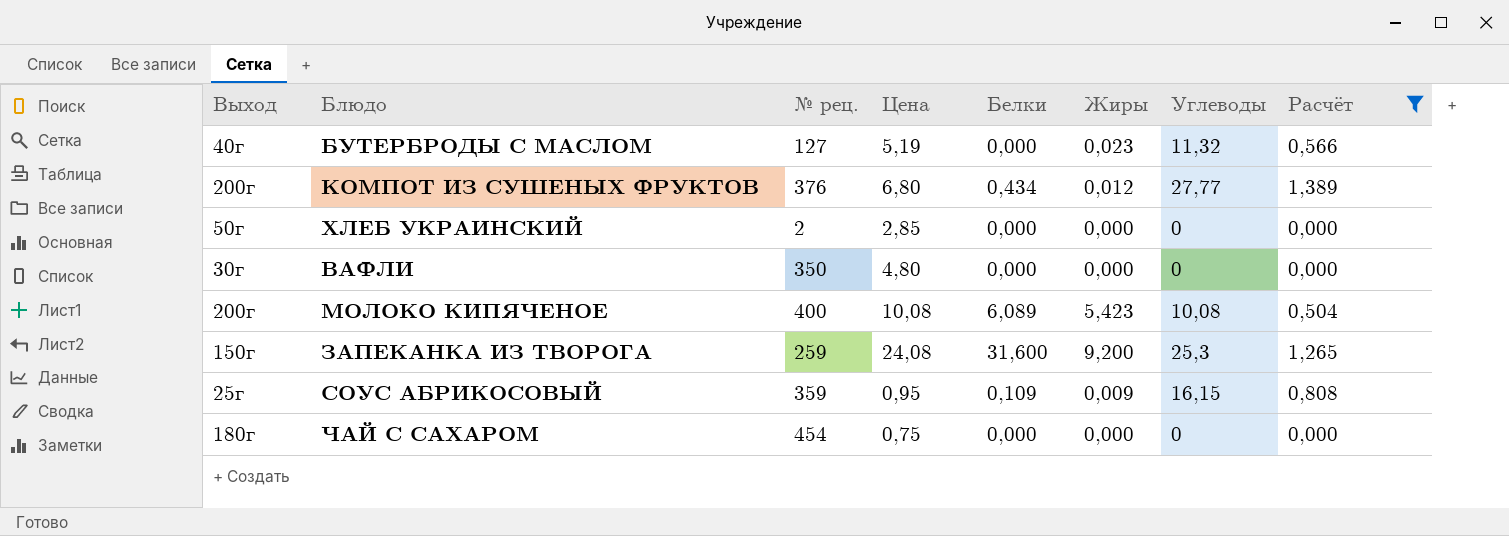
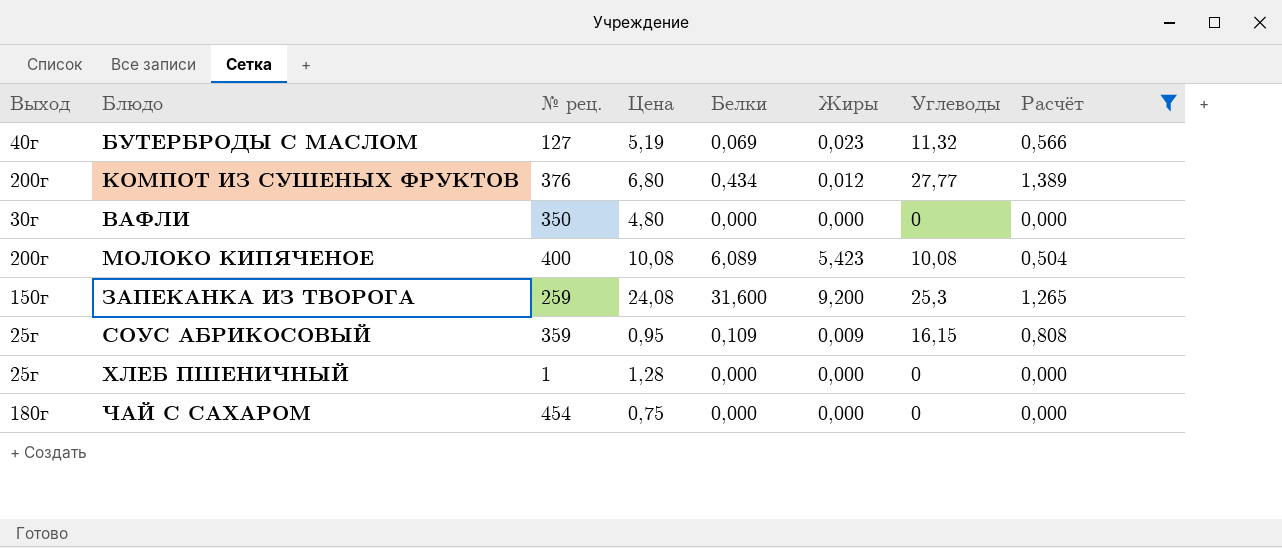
row ХЛЕБ УКРАИНСКИЙ: 50г | 2 | 2,85 | 0,000 | 0,000 | 0 | 0,000 -> none
БУТЕРБРОДЫ С МАСЛОМ | Белки: 0,000 -> 0,069
row ХЛЕБ ПШЕНИЧНЫЙ: none -> 25г | 1 | 1,28 | 0,000 | 0,000 | 0 | 0,000

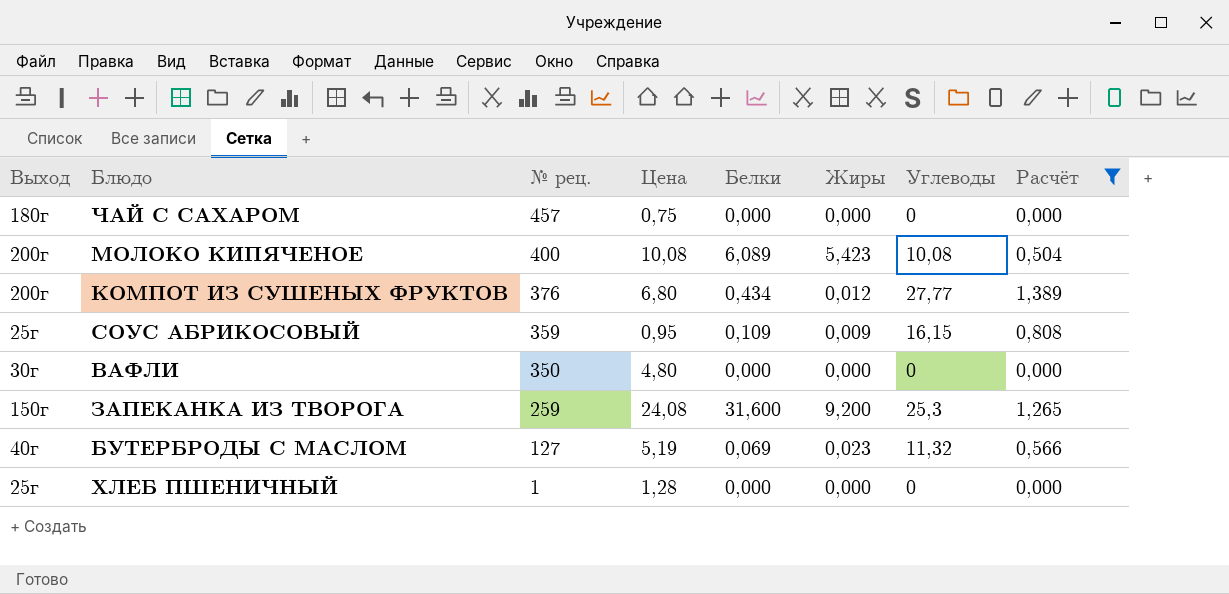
row order: none -> № рец. descending
ЧАЙ С САХАРОМ | № рец.: 454 -> 457

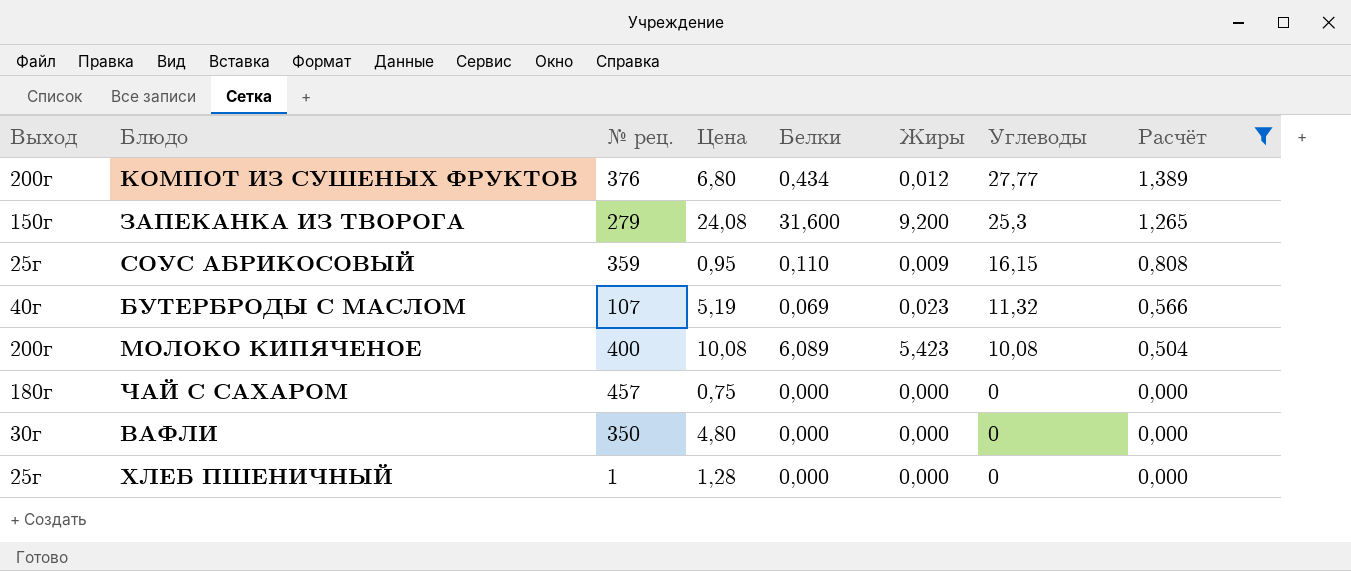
row order: № рец. descending -> Углеводы descending
ЗАПЕКАНКА ИЗ ТВОРОГА | № рец.: 259 -> 279
СОУС АБРИКОСОВЫЙ | Белки: 0,109 -> 0,110
БУТЕРБРОДЫ С МАСЛОМ | № рец.: 127 -> 107

